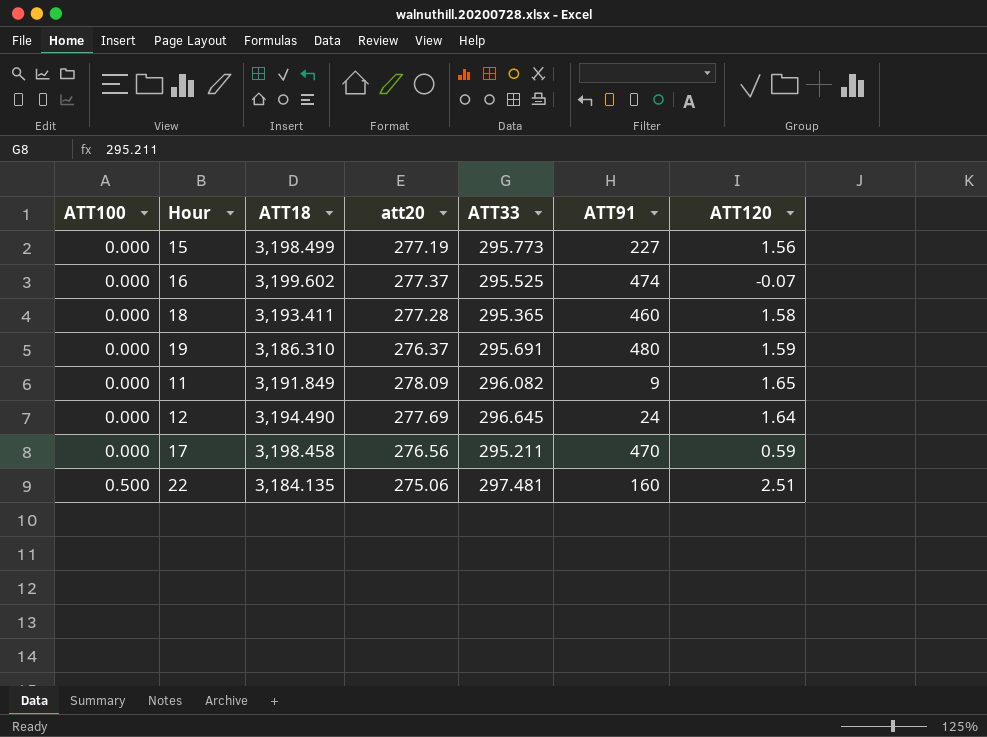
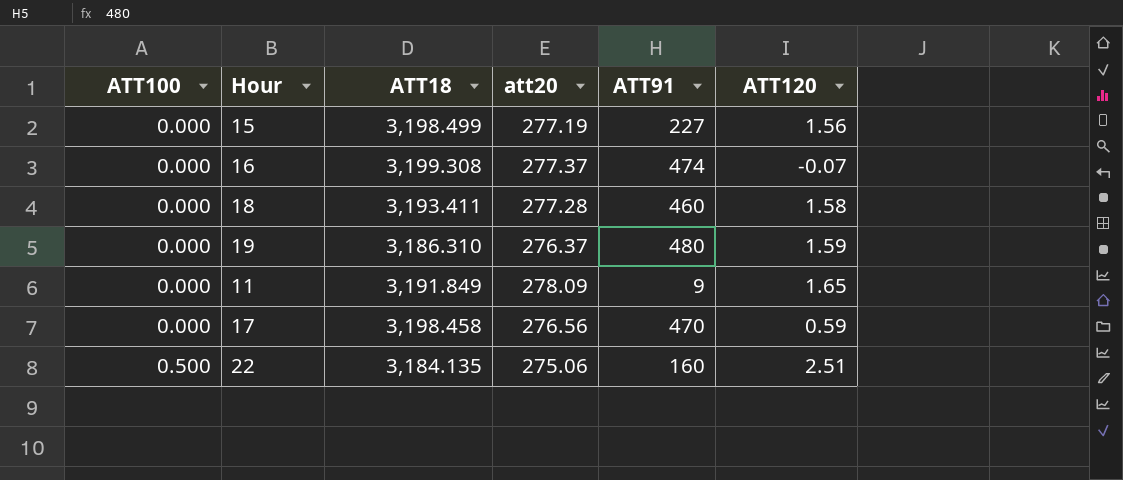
column ATT33 | position: 5 -> none
row 12: 0.000 | 3,194.490 | 277.69 | 296.645 | 24 | 1.64 -> none
16 | ATT18: 3,199.602 -> 3,199.308

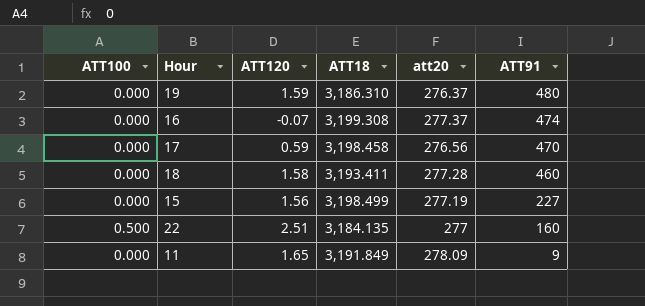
row order: ATT100 ascending -> ATT91 descending
column ATT120 | position: 6 -> 3
22 | att20: 275.06 -> 277

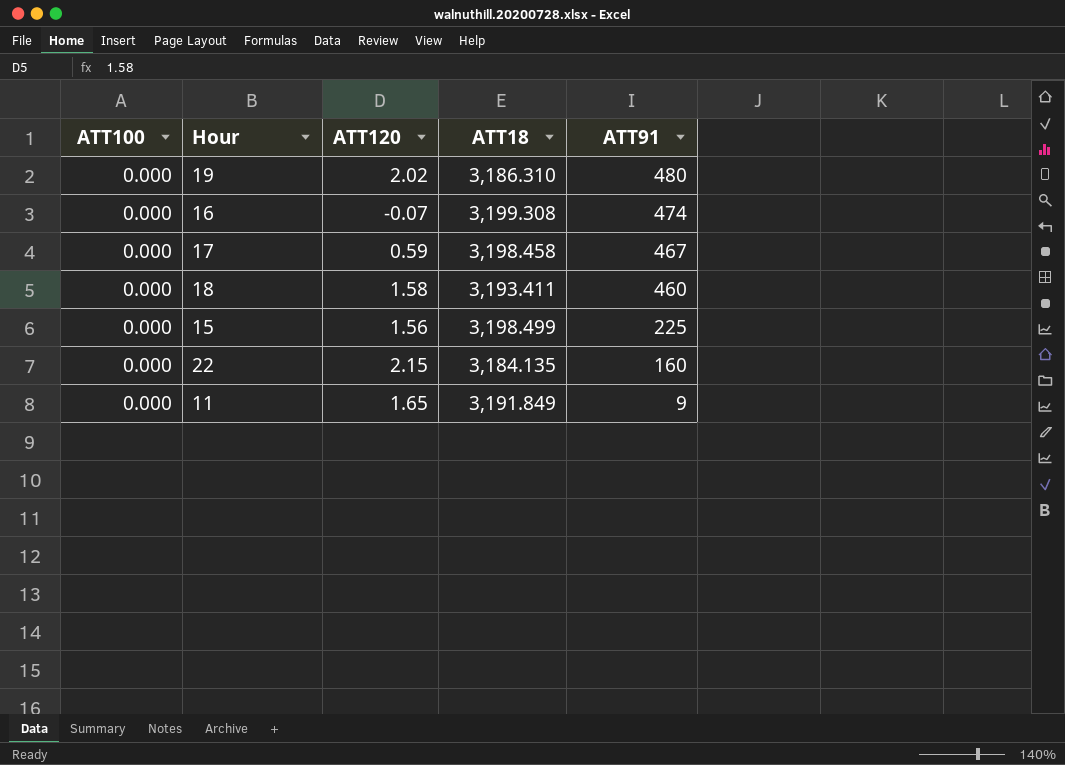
column att20 | position: 5 -> none
19 | ATT120: 1.59 -> 2.02
17 | ATT91: 470 -> 467
15 | ATT91: 227 -> 225
22 | ATT100: 0.500 -> 0.000
22 | ATT120: 2.51 -> 2.15

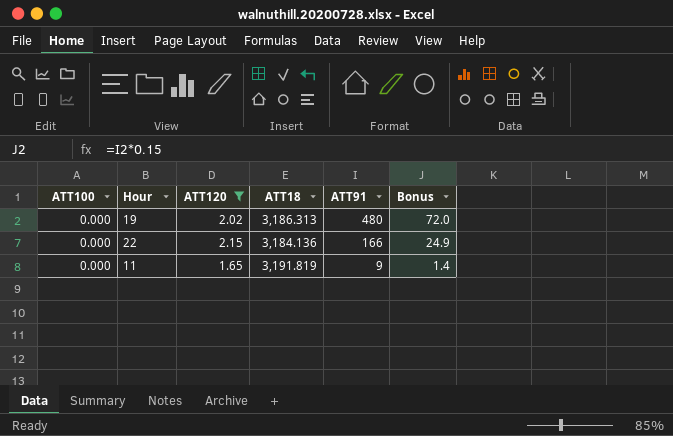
filter: none -> ATT120 >= 1.65
column Bonus | formula: none -> [ATT91] * 0.15
19 | ATT18: 3,186.310 -> 3,186.313
22 | ATT18: 3,184.135 -> 3,184.136
22 | ATT91: 160 -> 166
11 | ATT18: 3,191.849 -> 3,191.819

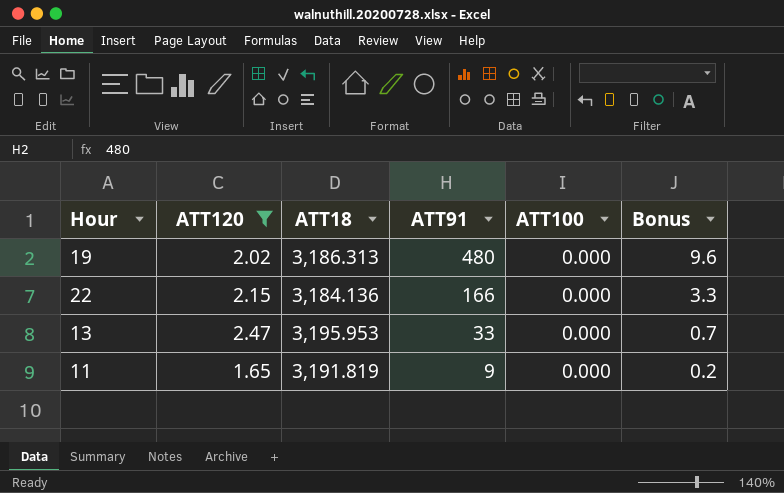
column ATT100 | position: 1 -> 5
column Bonus | formula: [ATT91] * 0.15 -> [ATT91] * 0.02
row 13: none -> 2.47 | 3,195.953 | 33 | 0.000 | 0.7

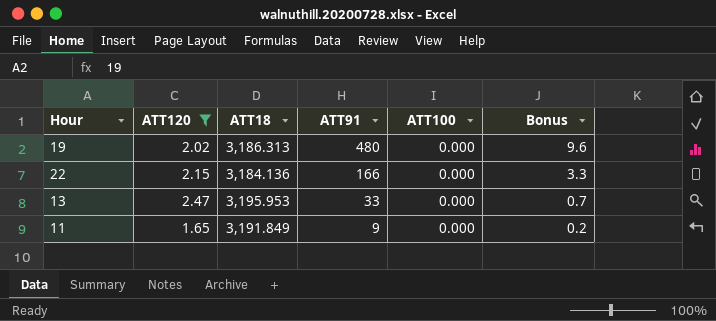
11 | ATT18: 3,191.819 -> 3,191.849

